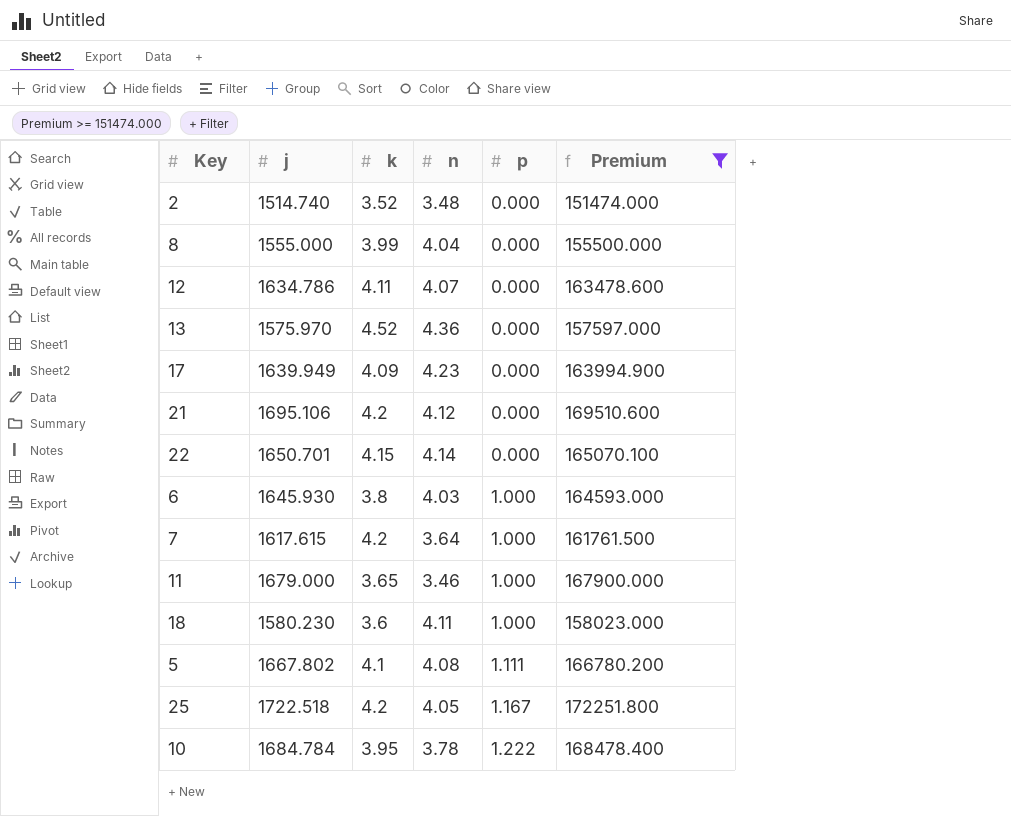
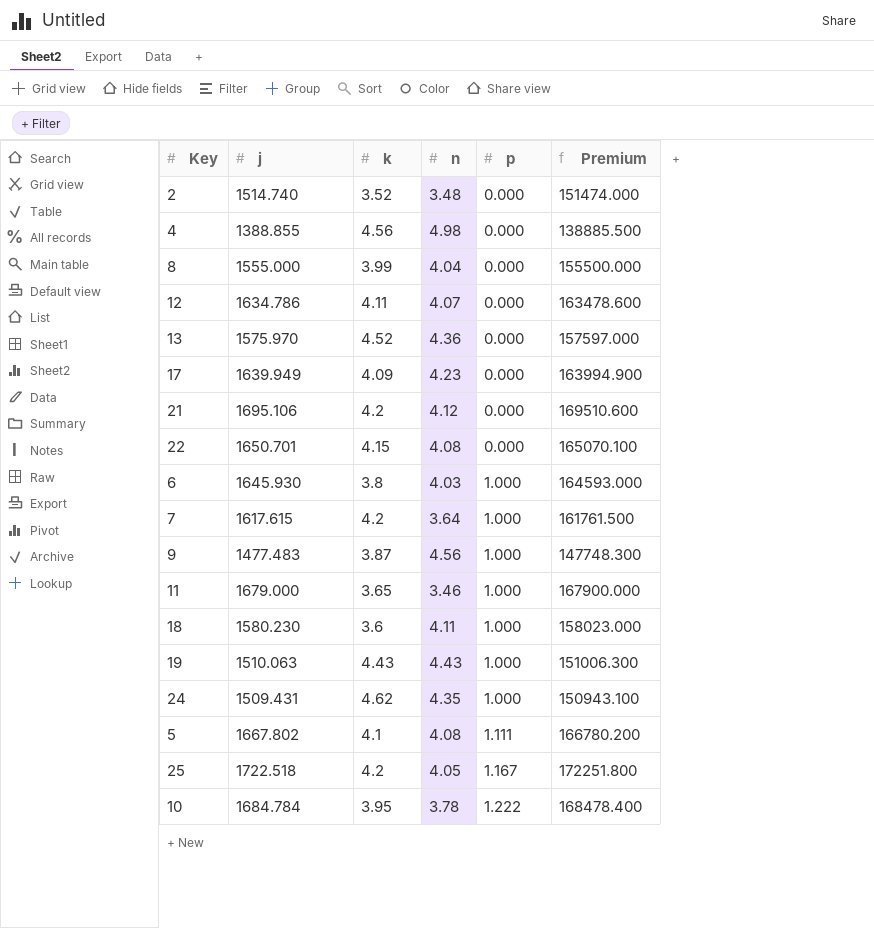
filter: Premium >= 151474.000 -> none
22 | n: 4.14 -> 4.08

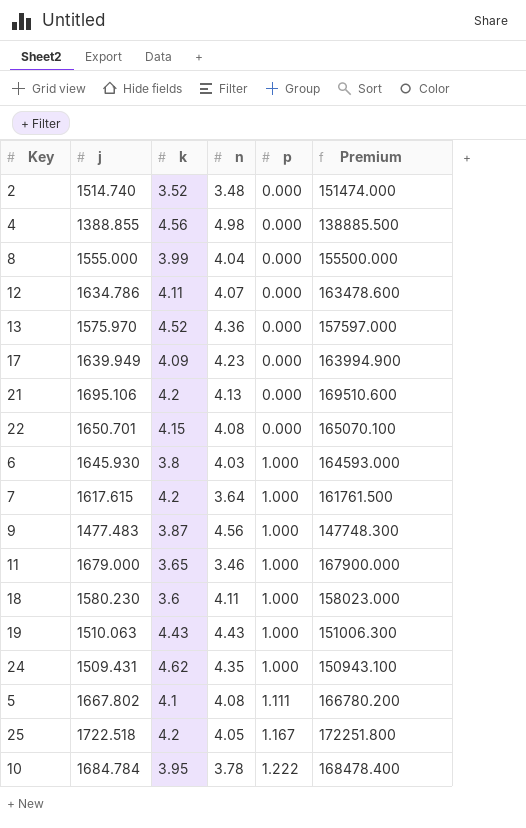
21 | n: 4.12 -> 4.13

